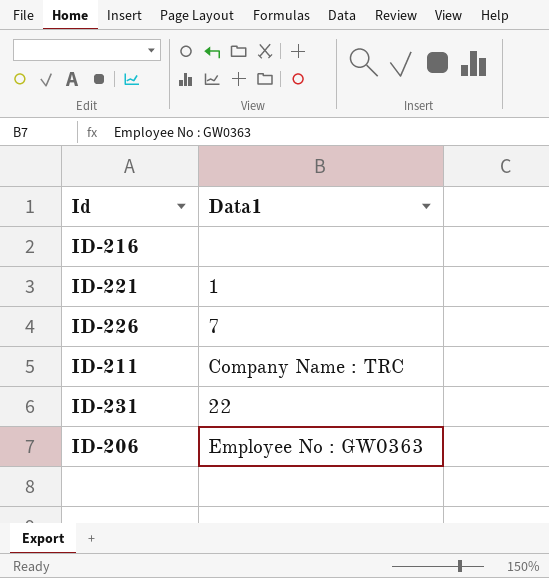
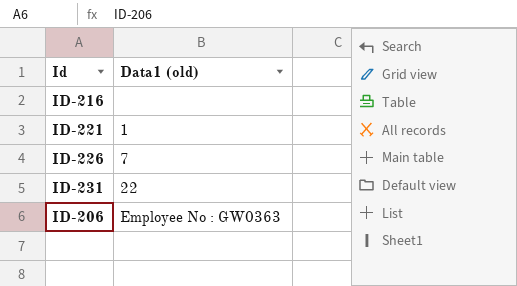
column name: Data1 -> Data1 (old)
row ID-211: Company Name : TRC -> none

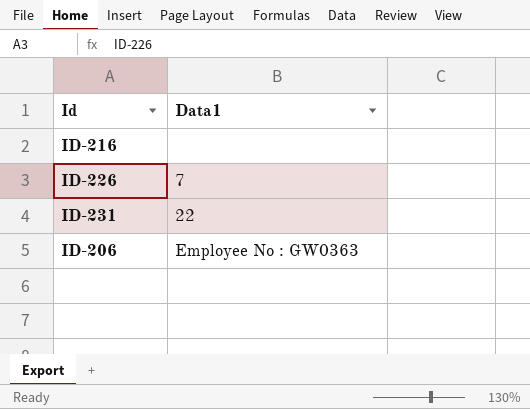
column name: Data1 (old) -> Data1
row ID-221: 1 -> none

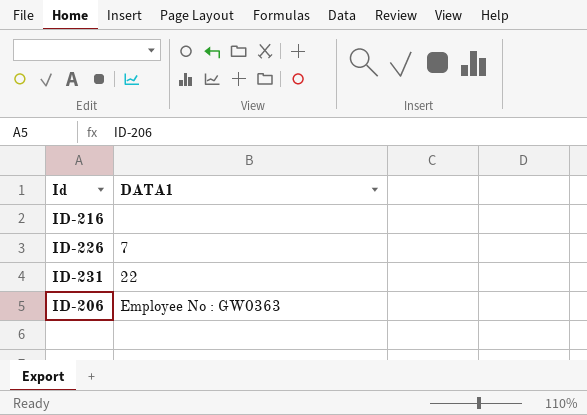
column name: Data1 -> DATA1

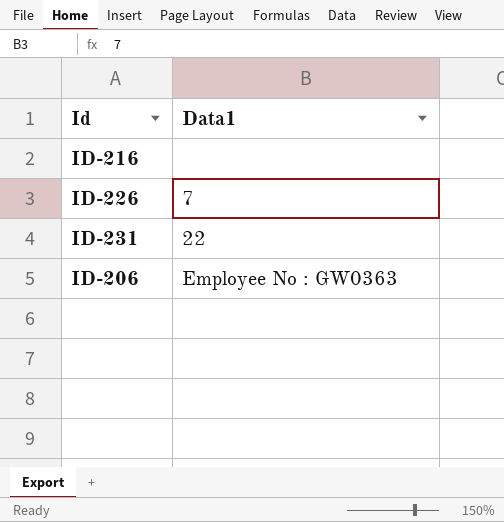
column name: DATA1 -> Data1

